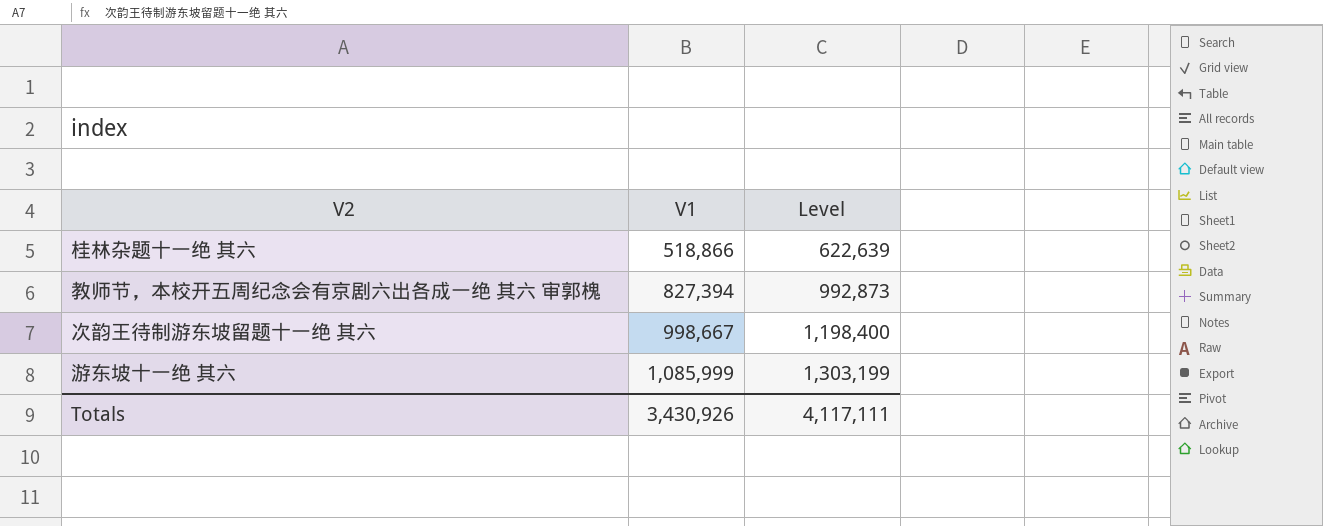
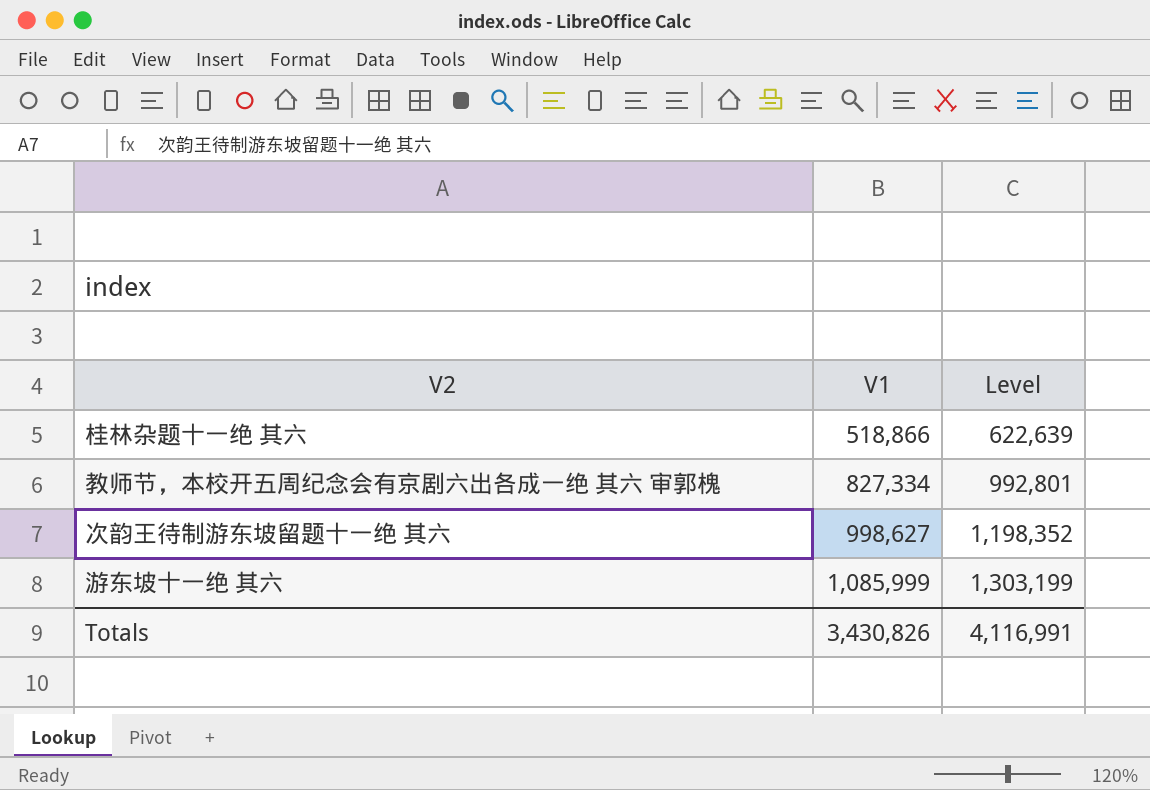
教师节，本校开五周纪念会有京剧六出各成一绝 其六 审郭槐 | V1: 827,394 -> 827,334
教师节，本校开五周纪念会有京剧六出各成一绝 其六 审郭槐 | Level: 992,873 -> 992,801
次韵王待制游东坡留题十一绝 其六 | V1: 998,667 -> 998,627
次韵王待制游东坡留题十一绝 其六 | Level: 1,198,400 -> 1,198,352
Totals | V1: 3,430,926 -> 3,430,826
Totals | Level: 4,117,111 -> 4,116,991

